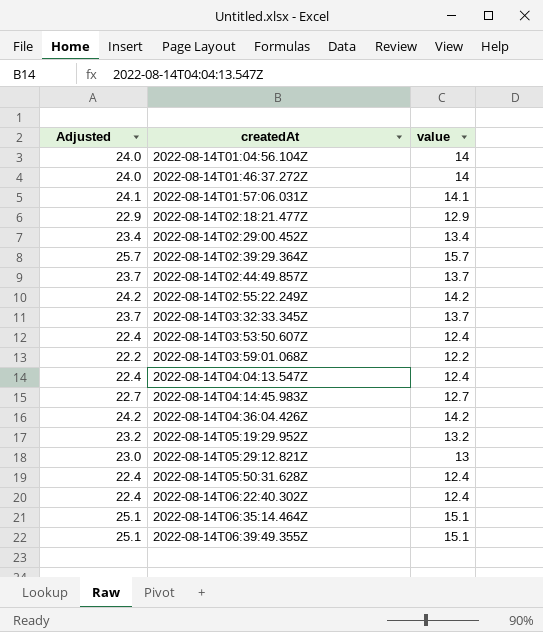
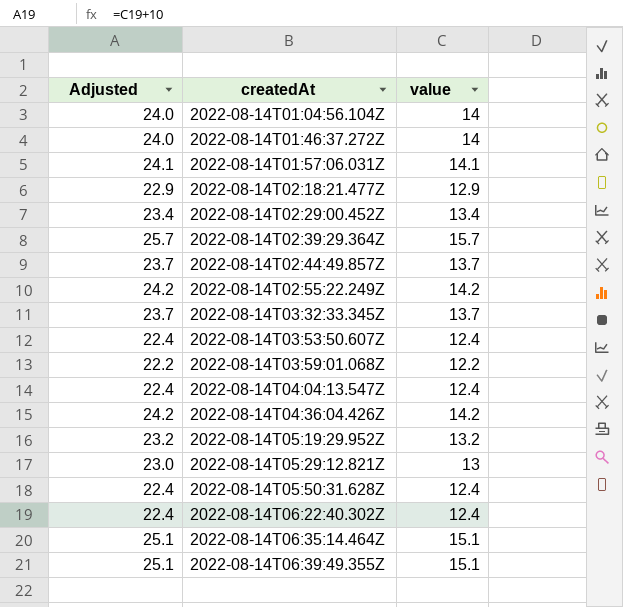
row 2022-08-14T04:14:45.983Z: 22.7 | 12.7 -> none

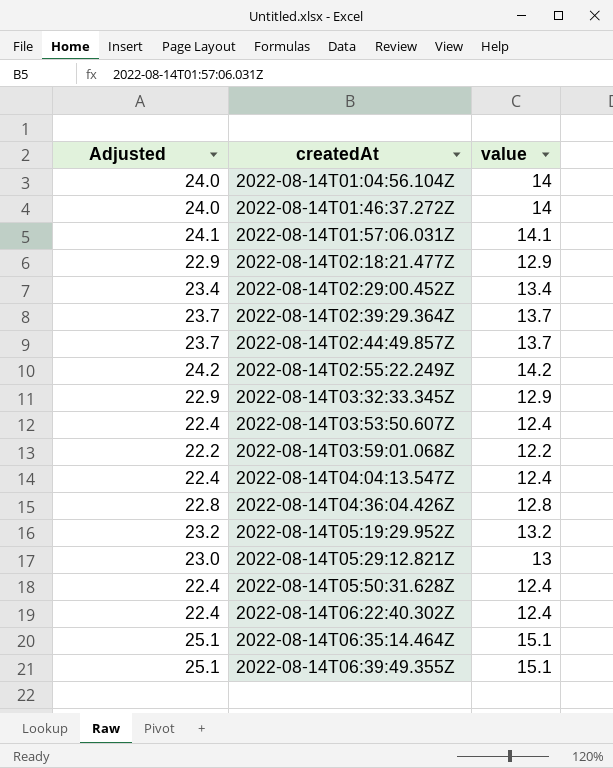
2022-08-14T02:39:29.364Z | Adjusted: 25.7 -> 23.7
2022-08-14T02:39:29.364Z | value: 15.7 -> 13.7
2022-08-14T03:32:33.345Z | Adjusted: 23.7 -> 22.9
2022-08-14T03:32:33.345Z | value: 13.7 -> 12.9
2022-08-14T04:36:04.426Z | Adjusted: 24.2 -> 22.8
2022-08-14T04:36:04.426Z | value: 14.2 -> 12.8

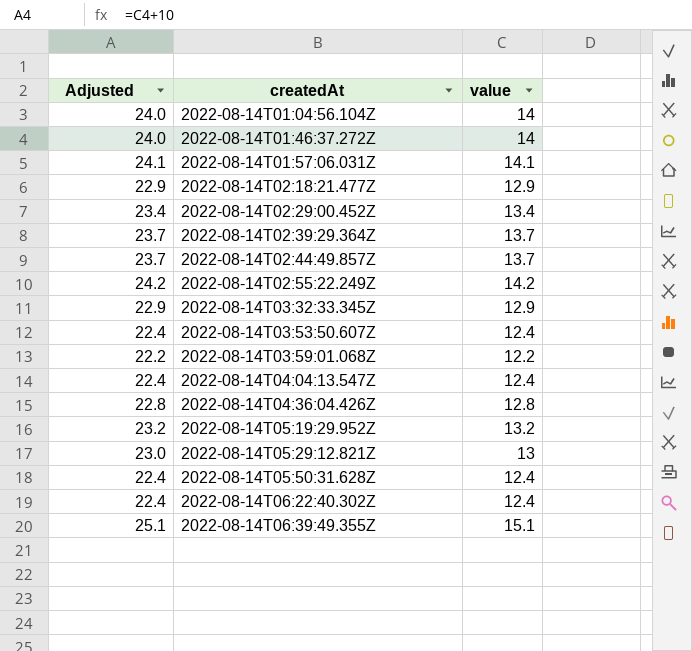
row 2022-08-14T06:35:14.464Z: 25.1 | 15.1 -> none

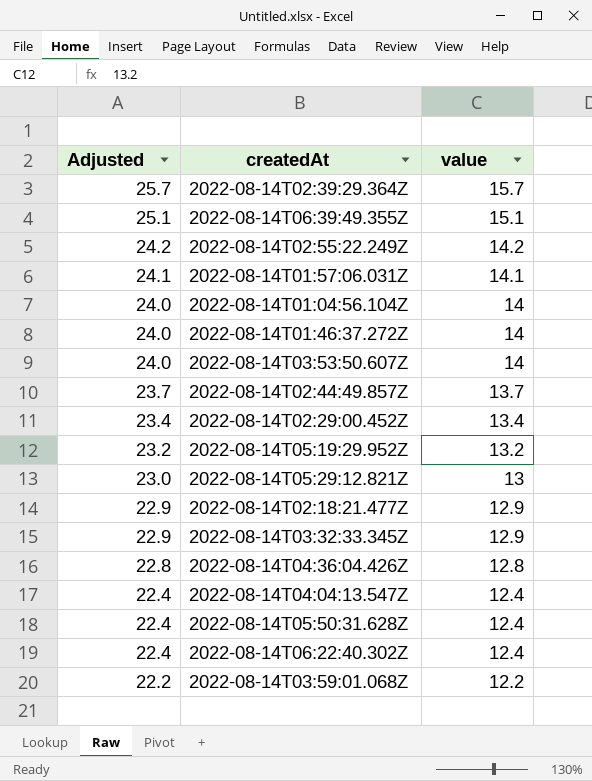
row order: createdAt ascending -> Adjusted descending
2022-08-14T02:39:29.364Z | Adjusted: 23.7 -> 25.7
2022-08-14T02:39:29.364Z | value: 13.7 -> 15.7
2022-08-14T03:53:50.607Z | Adjusted: 22.4 -> 24.0
2022-08-14T03:53:50.607Z | value: 12.4 -> 14

